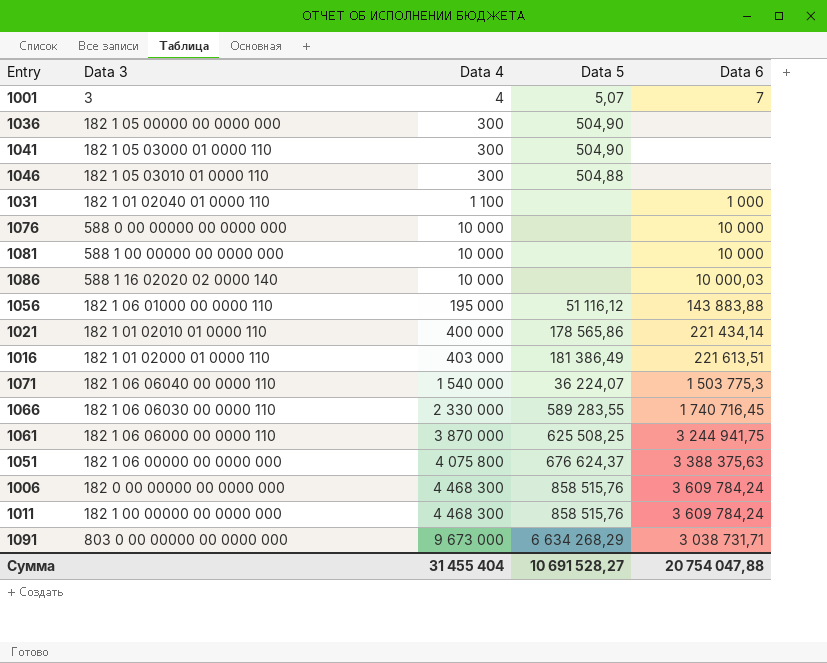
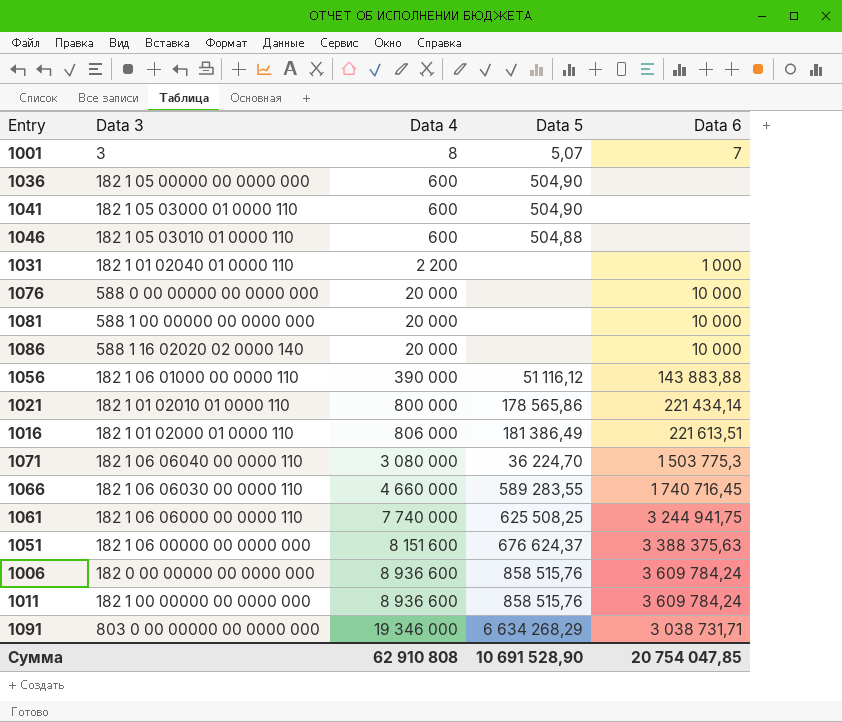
1001 | Data 4: 4 -> 8
1036 | Data 4: 300 -> 600
1041 | Data 4: 300 -> 600
1046 | Data 4: 300 -> 600
1031 | Data 4: 1 100 -> 2 200
1076 | Data 4: 10 000 -> 20 000
1081 | Data 4: 10 000 -> 20 000
1086 | Data 4: 10 000 -> 20 000
1086 | Data 6: 10 000,03 -> 10 000
1056 | Data 4: 195 000 -> 390 000
1021 | Data 4: 400 000 -> 800 000
1016 | Data 4: 403 000 -> 806 000
1071 | Data 4: 1 540 000 -> 3 080 000
1071 | Data 5: 36 224,07 -> 36 224,70
1066 | Data 4: 2 330 000 -> 4 660 000
1061 | Data 4: 3 870 000 -> 7 740 000
1051 | Data 4: 4 075 800 -> 8 151 600
1006 | Data 4: 4 468 300 -> 8 936 600
1011 | Data 4: 4 468 300 -> 8 936 600
1091 | Data 4: 9 673 000 -> 19 346 000
Сумма | Data 4: 31 455 404 -> 62 910 808
Сумма | Data 5: 10 691 528,27 -> 10 691 528,90
Сумма | Data 6: 20 754 047,88 -> 20 754 047,85

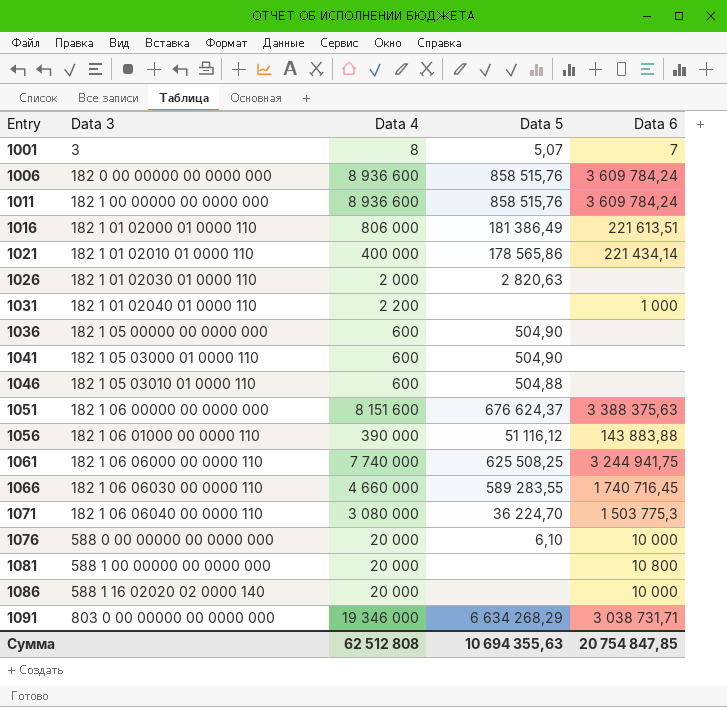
row order: Data 4 ascending -> Entry ascending
1021 | Data 4: 800 000 -> 400 000
row 1026: none -> 182 1 01 02030 01 0000 110 | 2 000 | 2 820,63 | none
1076 | Data 5: none -> 6,10
1081 | Data 6: 10 000 -> 10 800
Сумма | Data 4: 62 910 808 -> 62 512 808
Сумма | Data 5: 10 691 528,90 -> 10 694 355,63
Сумма | Data 6: 20 754 047,85 -> 20 754 847,85

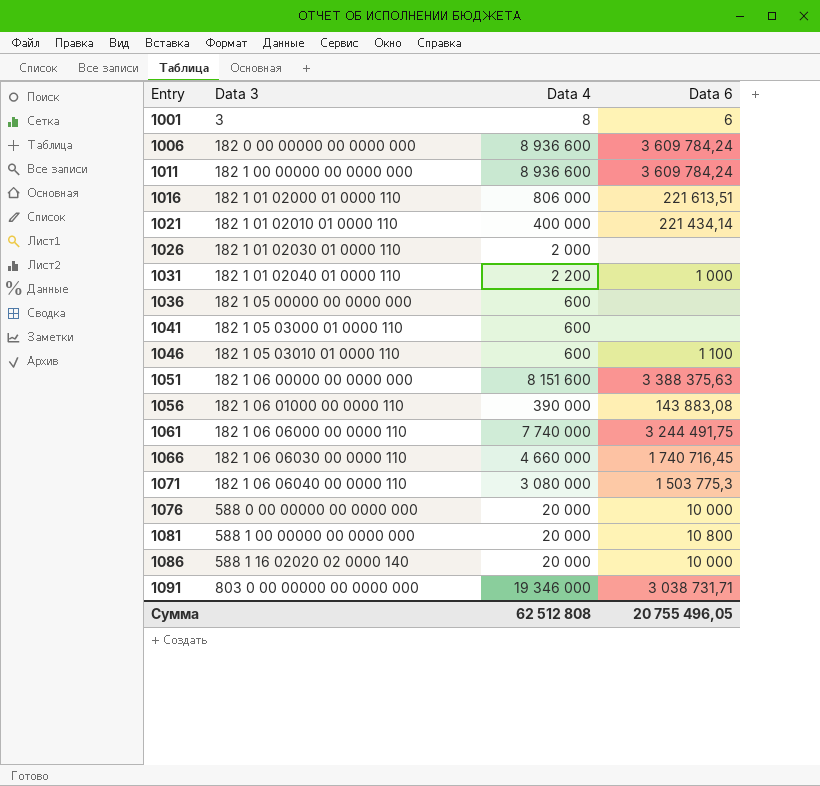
column Data 5 | position: 4 -> none
1001 | Data 6: 7 -> 6
1046 | Data 6: none -> 1 100
1056 | Data 6: 143 883,88 -> 143 883,08
1061 | Data 6: 3 244 941,75 -> 3 244 491,75
Сумма | Data 6: 20 754 847,85 -> 20 755 496,05

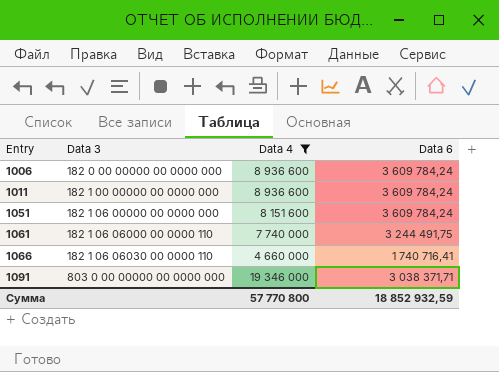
filter: none -> Data 4 >= 4 660 000
1051 | Data 6: 3 388 375,63 -> 3 609 784,24
1066 | Data 6: 1 740 716,45 -> 1 740 716,41
1091 | Data 6: 3 038 731,71 -> 3 038 371,71
Сумма | Data 4: 62 512 808 -> 57 770 800
Сумма | Data 6: 20 755 496,05 -> 18 852 932,59

